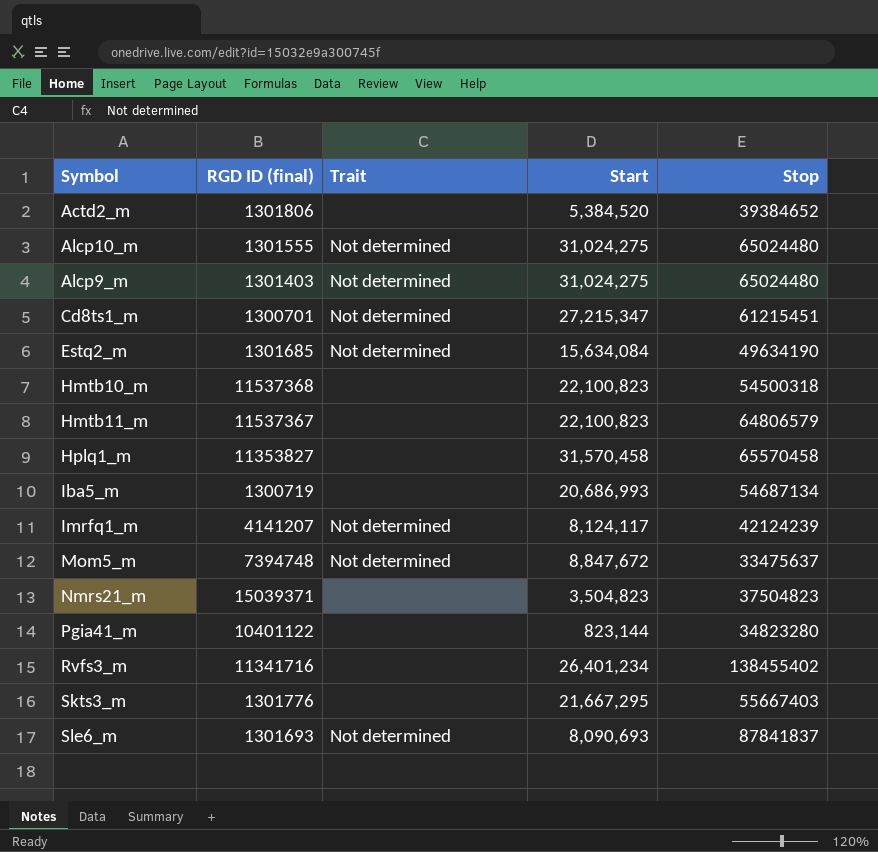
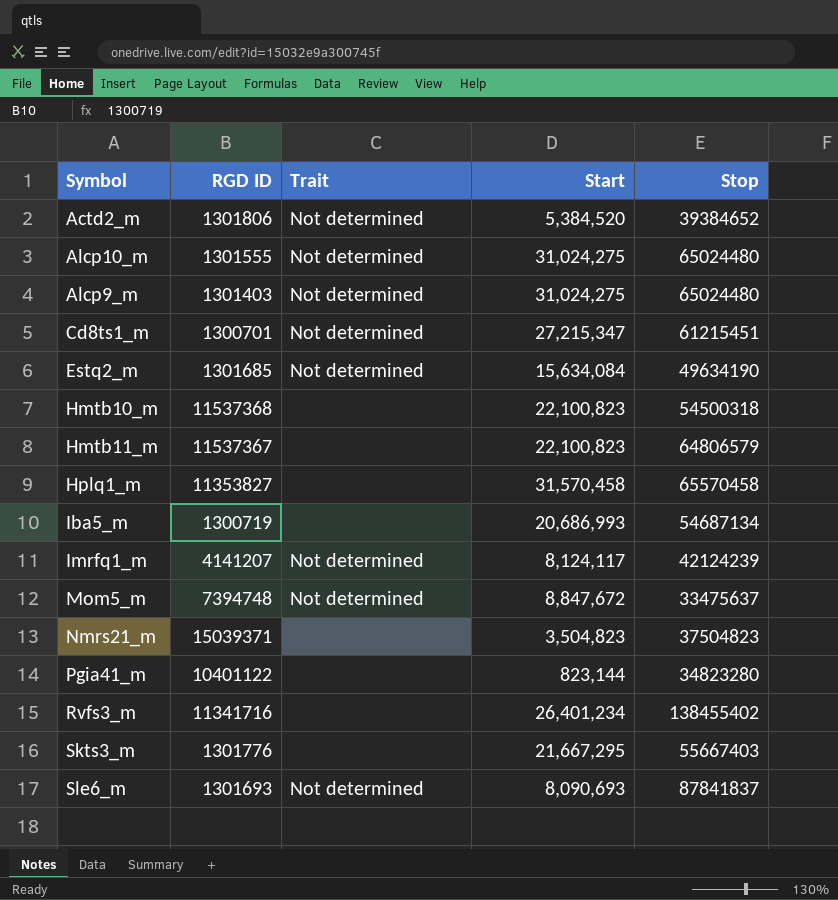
column name: RGD ID (final) -> RGD ID
Actd2_m | Trait: none -> Not determined

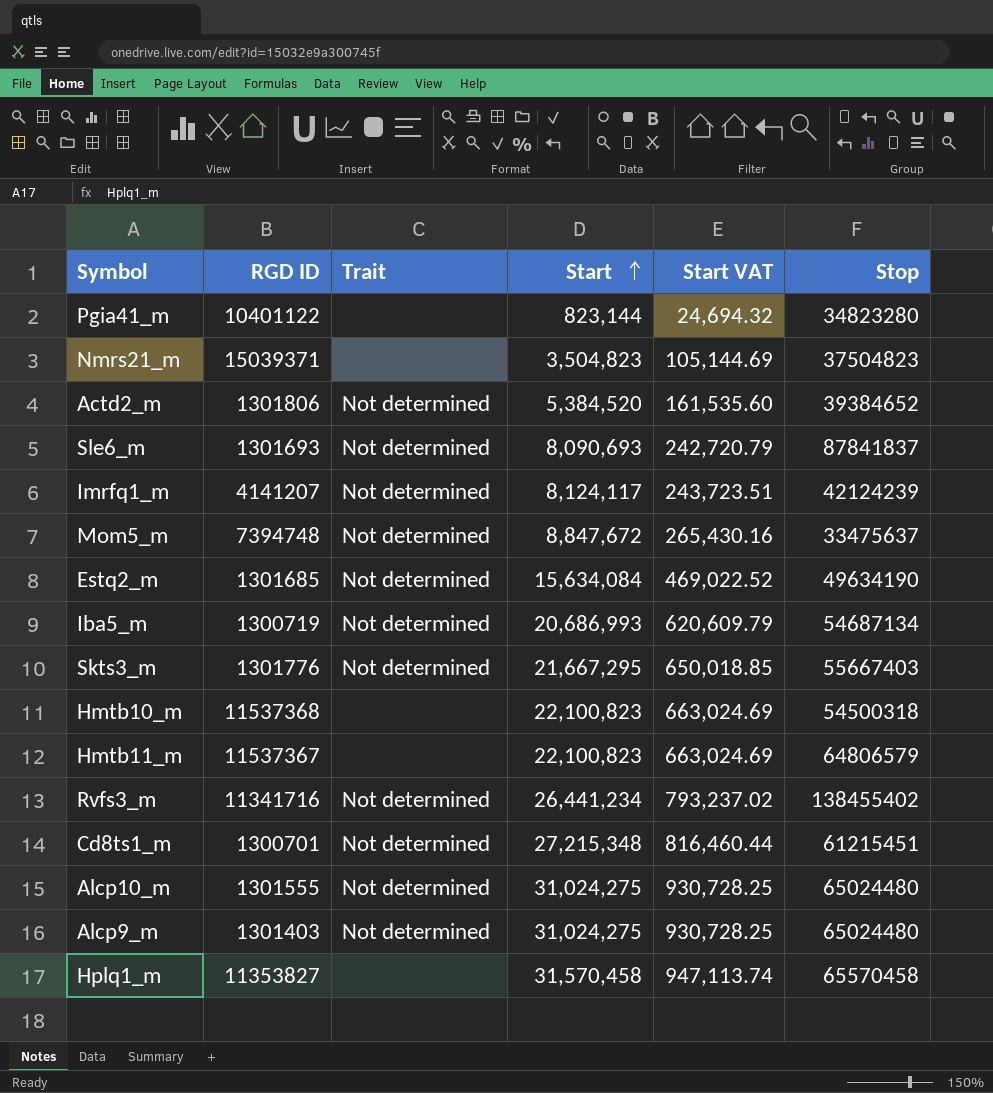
row order: none -> Start ascending
column Start VAT | formula: none -> [Start] * 0.03
Iba5_m | Trait: none -> Not determined
Skts3_m | Trait: none -> Not determined
Rvfs3_m | Trait: none -> Not determined
Rvfs3_m | Start: 26,401,234 -> 26,441,234
Cd8ts1_m | Start: 27,215,347 -> 27,215,348

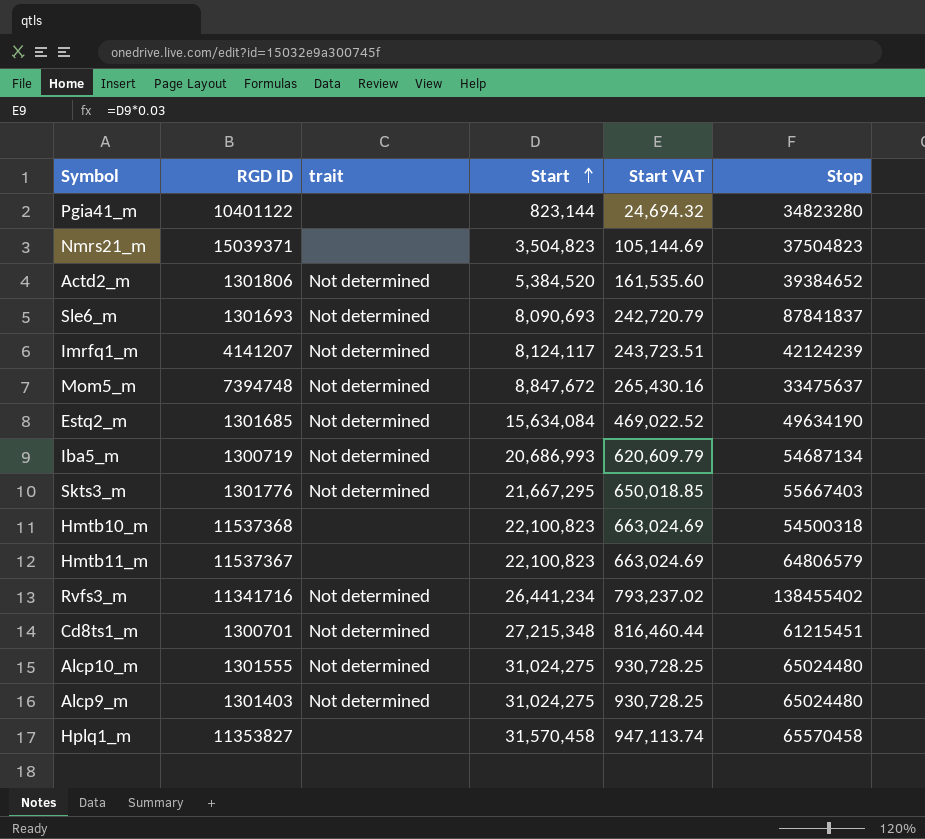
column name: Trait -> trait

